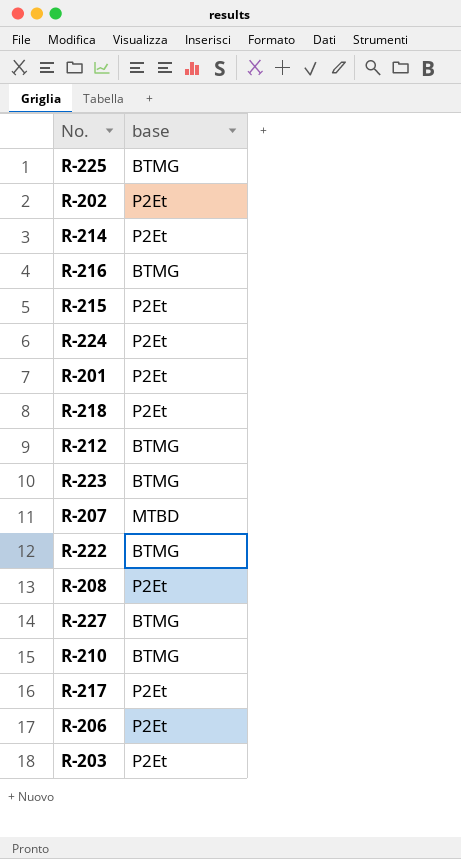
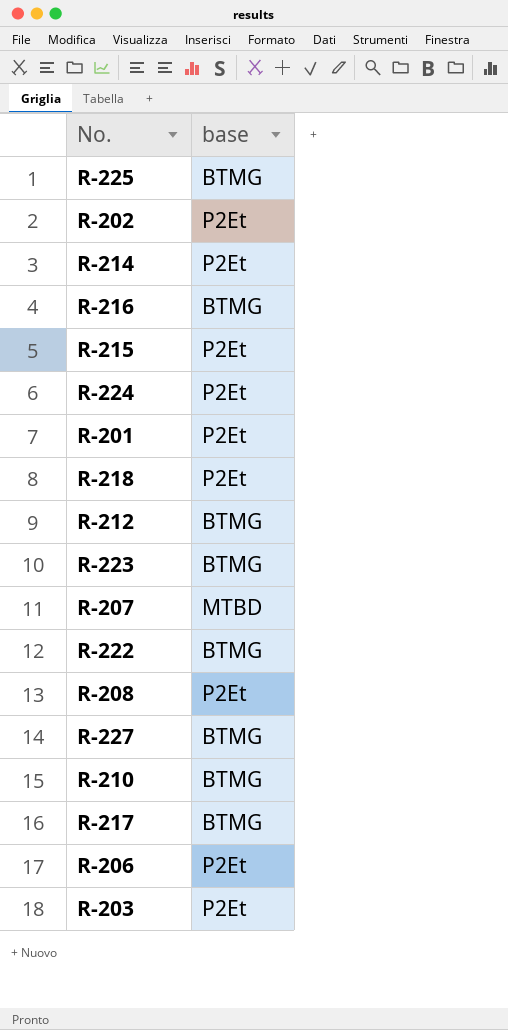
R-217 | base: P2Et -> BTMG

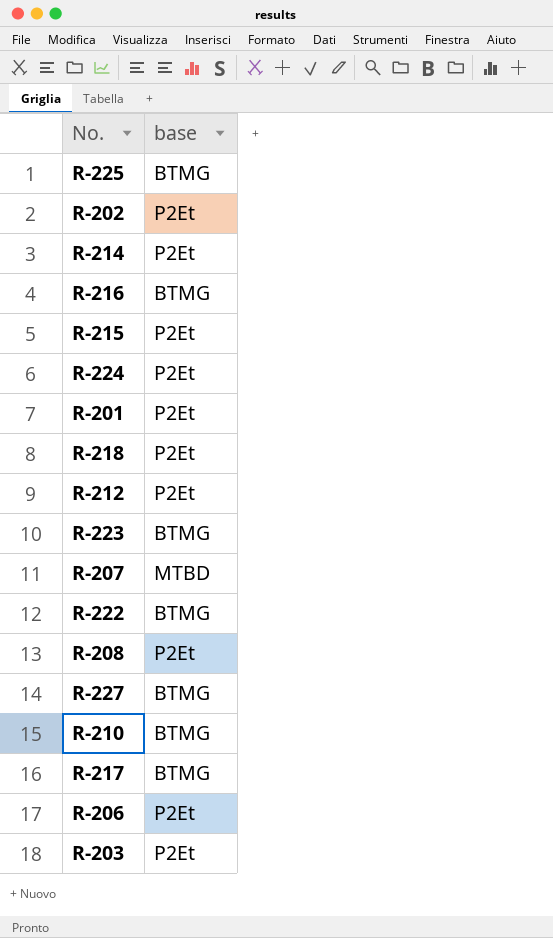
R-212 | base: BTMG -> P2Et

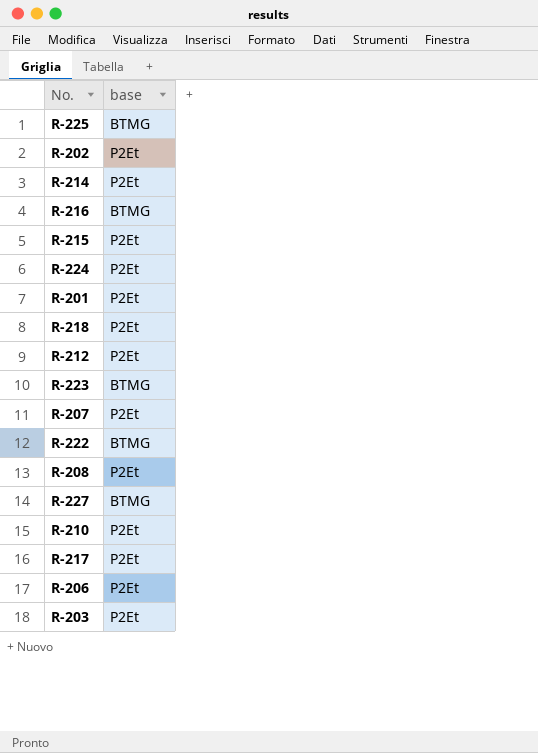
R-207 | base: MTBD -> P2Et
R-210 | base: BTMG -> P2Et
R-217 | base: BTMG -> P2Et

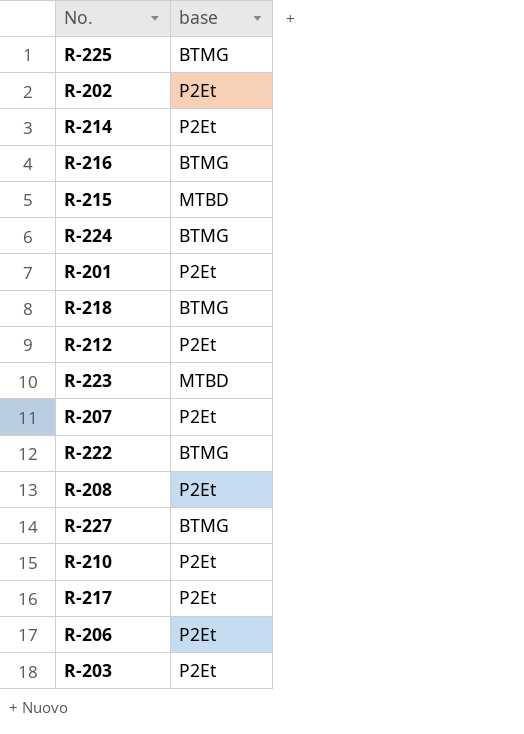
R-215 | base: P2Et -> MTBD
R-224 | base: P2Et -> BTMG
R-218 | base: P2Et -> BTMG
R-223 | base: BTMG -> MTBD

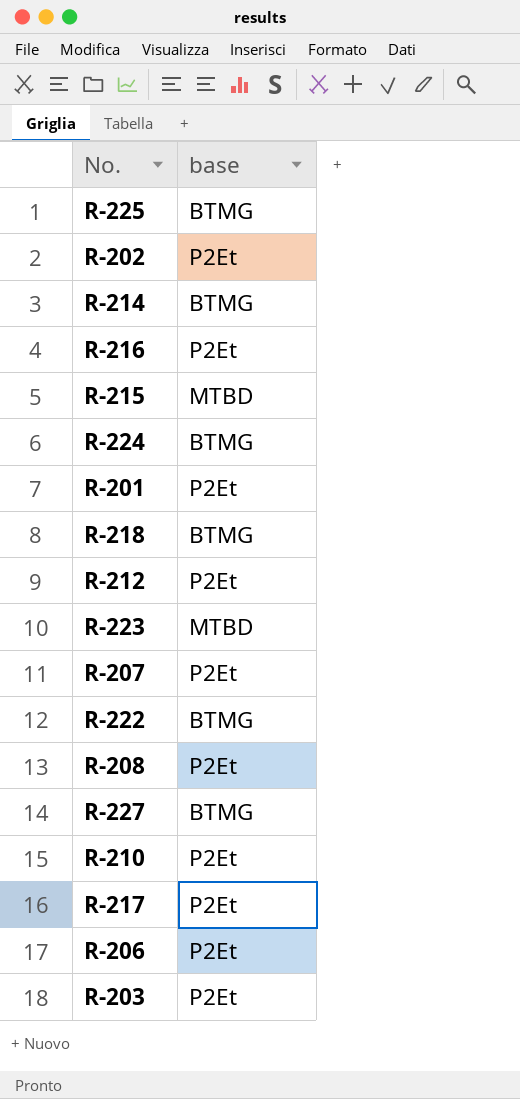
R-214 | base: P2Et -> BTMG
R-216 | base: BTMG -> P2Et

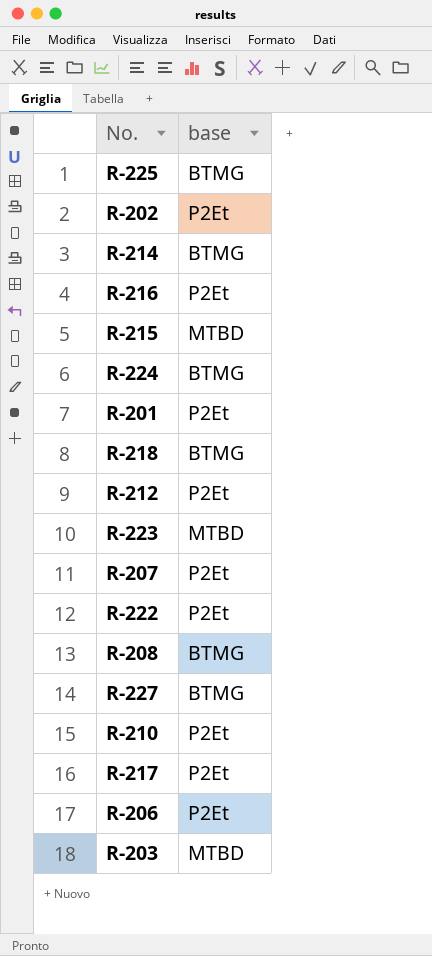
R-222 | base: BTMG -> P2Et
R-208 | base: P2Et -> BTMG
R-203 | base: P2Et -> MTBD

